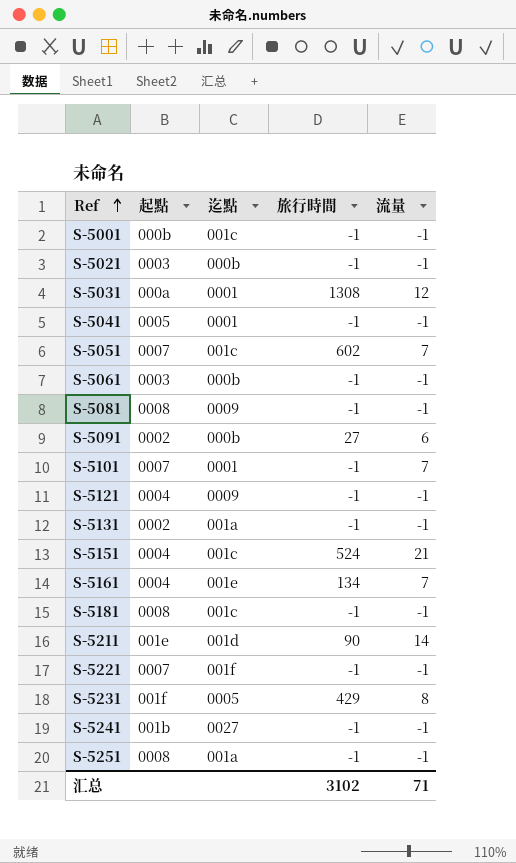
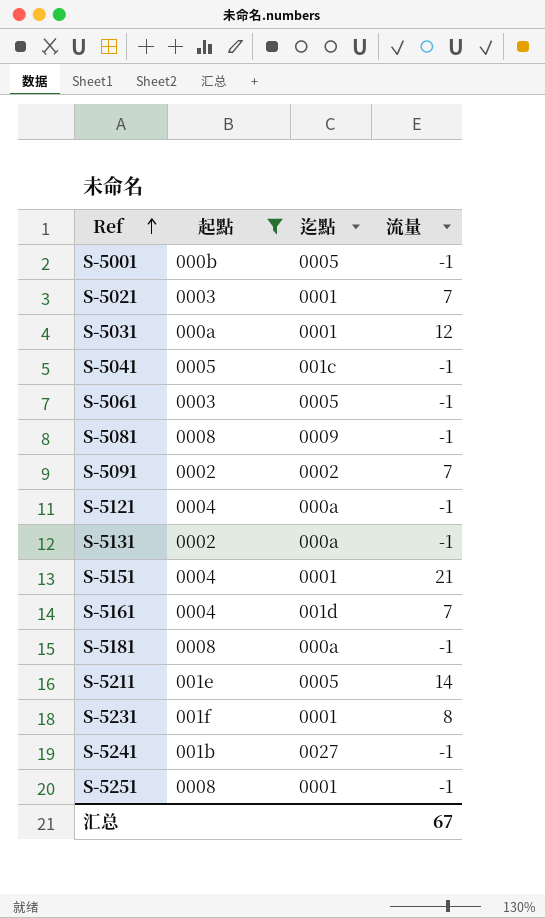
filter: none -> 起點 != 0007
column 旅行時間 | position: 4 -> none
S-5001 | 迄點: 001c -> 0005
S-5021 | 迄點: 000b -> 0001
S-5021 | 流量: -1 -> 7
S-5041 | 迄點: 0001 -> 001c
S-5061 | 迄點: 000b -> 0005
S-5091 | 迄點: 000b -> 0002
S-5091 | 流量: 6 -> 7
S-5121 | 迄點: 0009 -> 000a
S-5131 | 迄點: 001a -> 000a
S-5151 | 迄點: 001c -> 0001
S-5161 | 迄點: 001e -> 001d
S-5181 | 迄點: 001c -> 000a
S-5211 | 迄點: 001d -> 0005
S-5231 | 迄點: 0005 -> 0001
S-5251 | 迄點: 001a -> 0001
汇总 | 流量: 71 -> 67

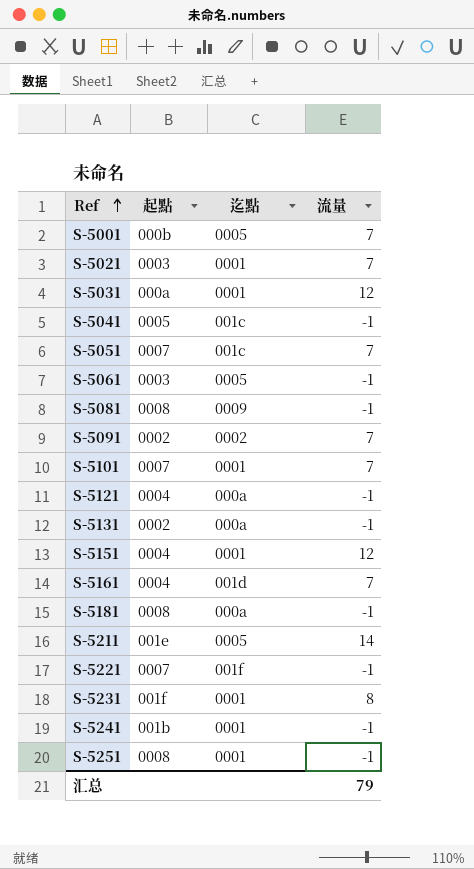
filter: 起點 != 0007 -> none
S-5001 | 流量: -1 -> 7
S-5151 | 流量: 21 -> 12
S-5241 | 迄點: 0027 -> 0001
汇总 | 流量: 67 -> 79

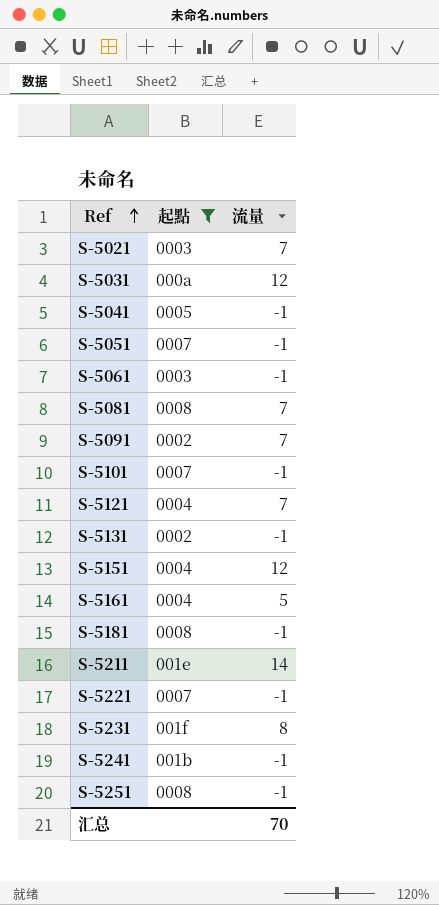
filter: none -> 起點 != 000b
column 迄點 | position: 3 -> none
S-5051 | 流量: 7 -> -1
S-5081 | 流量: -1 -> 7
S-5101 | 流量: 7 -> -1
S-5121 | 流量: -1 -> 7
S-5161 | 流量: 7 -> 5
汇总 | 流量: 79 -> 70

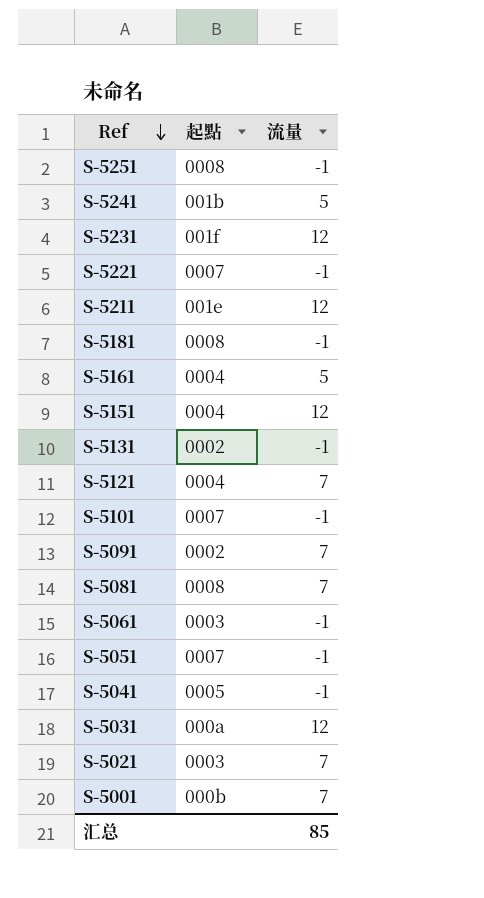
filter: 起點 != 000b -> none
row order: Ref ascending -> Ref descending
S-5241 | 流量: -1 -> 5
S-5231 | 流量: 8 -> 12
S-5211 | 流量: 14 -> 12
汇总 | 流量: 70 -> 85

